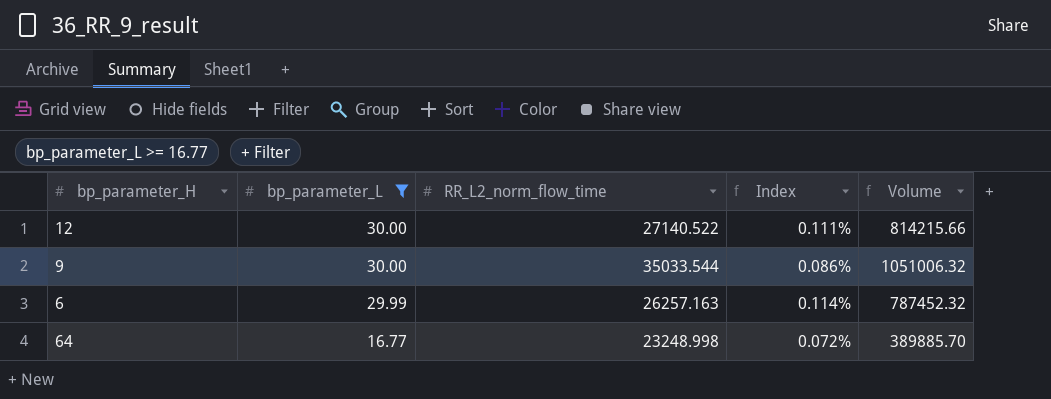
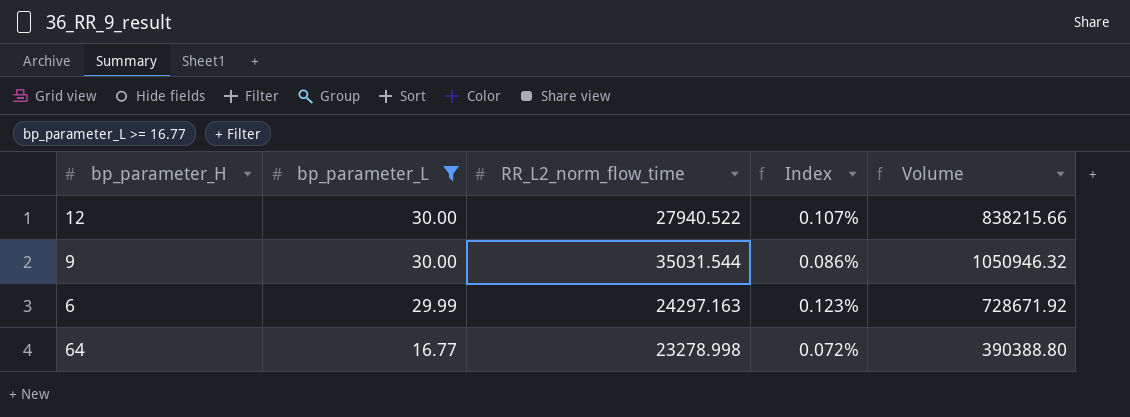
12 | RR_L2_norm_flow_time: 27140.522 -> 27940.522
12 | Index: 0.111% -> 0.107%
12 | Volume: 814215.66 -> 838215.66
9 | RR_L2_norm_flow_time: 35033.544 -> 35031.544
9 | Volume: 1051006.32 -> 1050946.32
6 | RR_L2_norm_flow_time: 26257.163 -> 24297.163
6 | Index: 0.114% -> 0.123%
6 | Volume: 787452.32 -> 728671.92
64 | RR_L2_norm_flow_time: 23248.998 -> 23278.998
64 | Volume: 389885.70 -> 390388.80

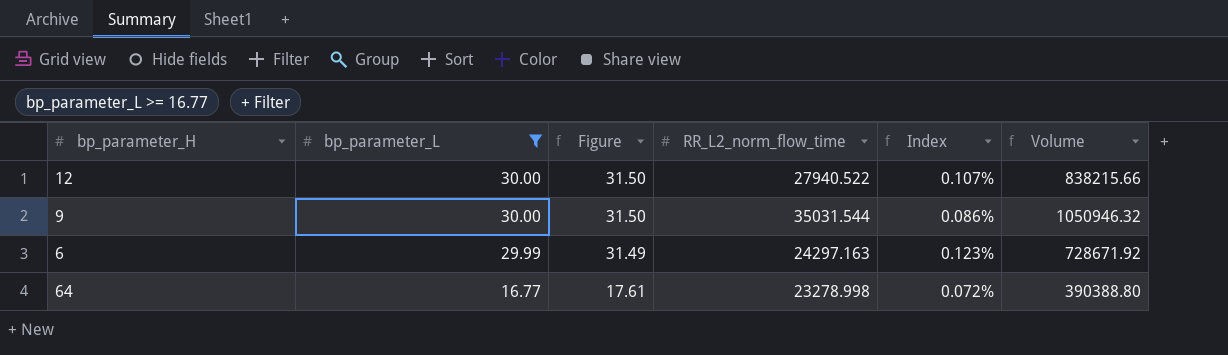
column Figure | formula: none -> [bp_parameter_L] * 1.05

